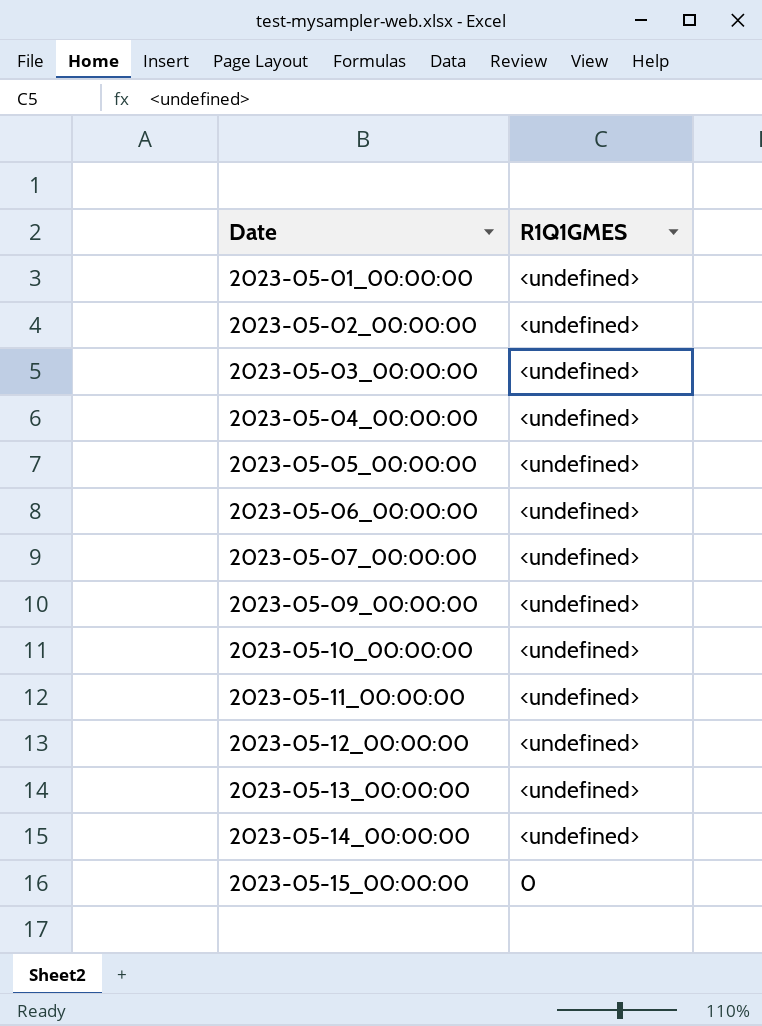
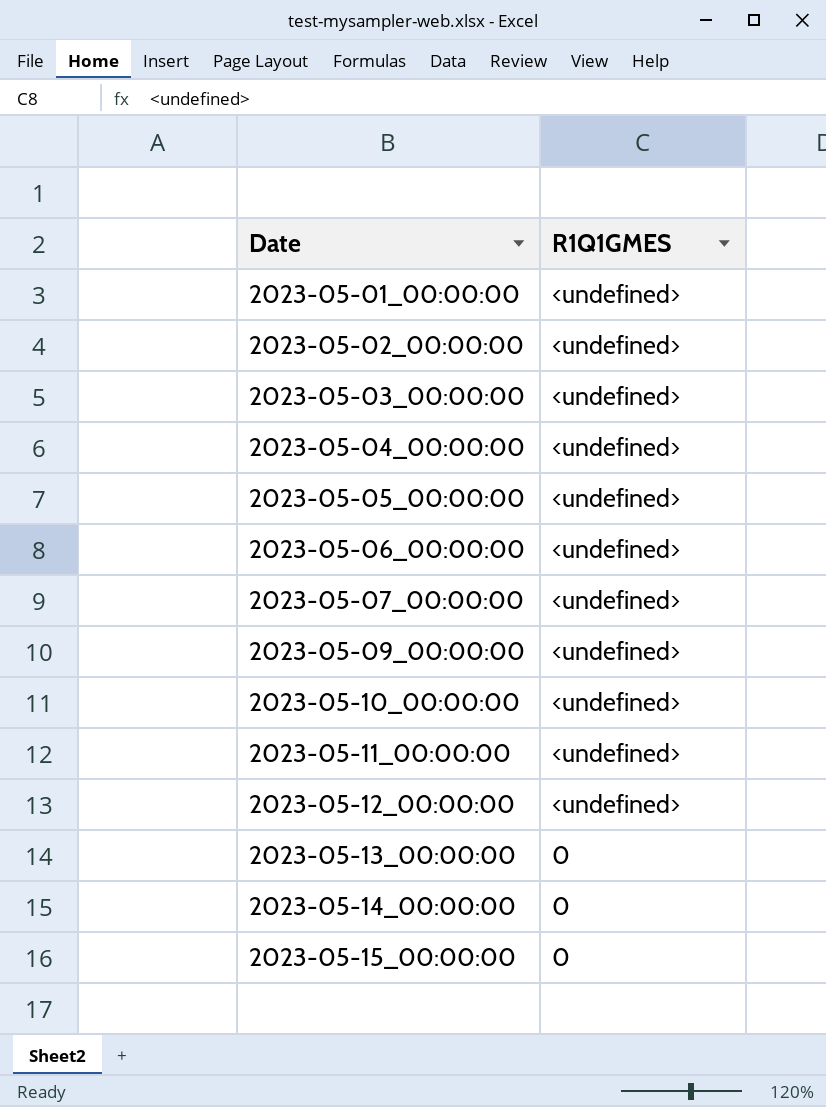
2023-05-13_00:00:00 | R1Q1GMES: <undefined> -> 0
2023-05-14_00:00:00 | R1Q1GMES: <undefined> -> 0

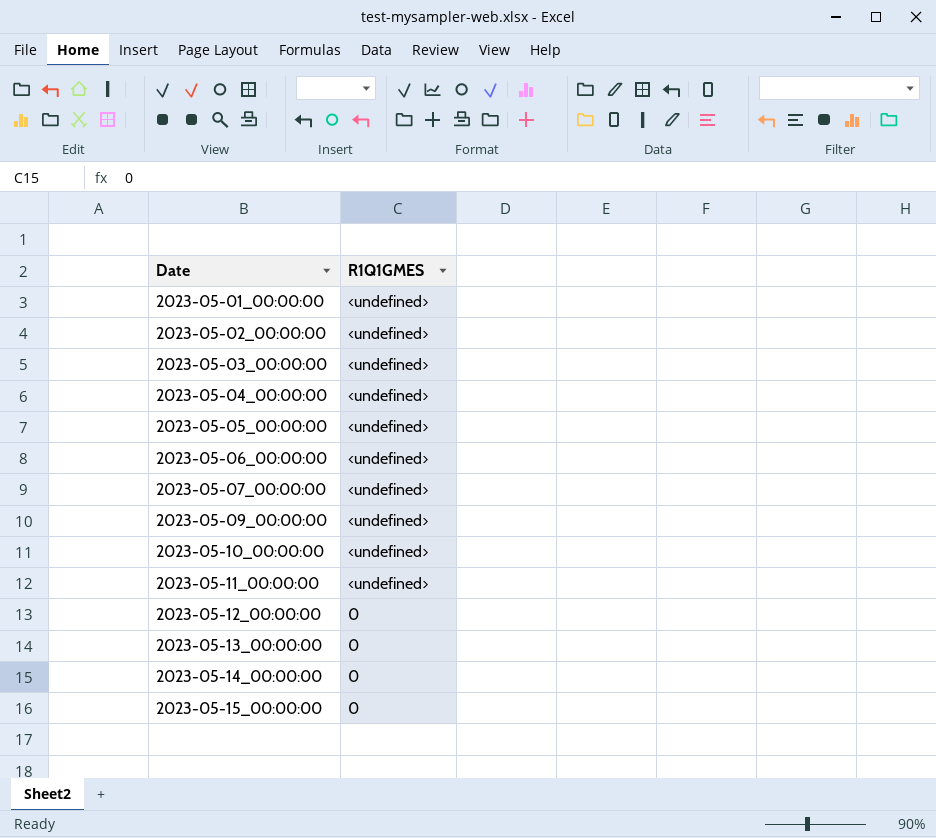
2023-05-12_00:00:00 | R1Q1GMES: <undefined> -> 0

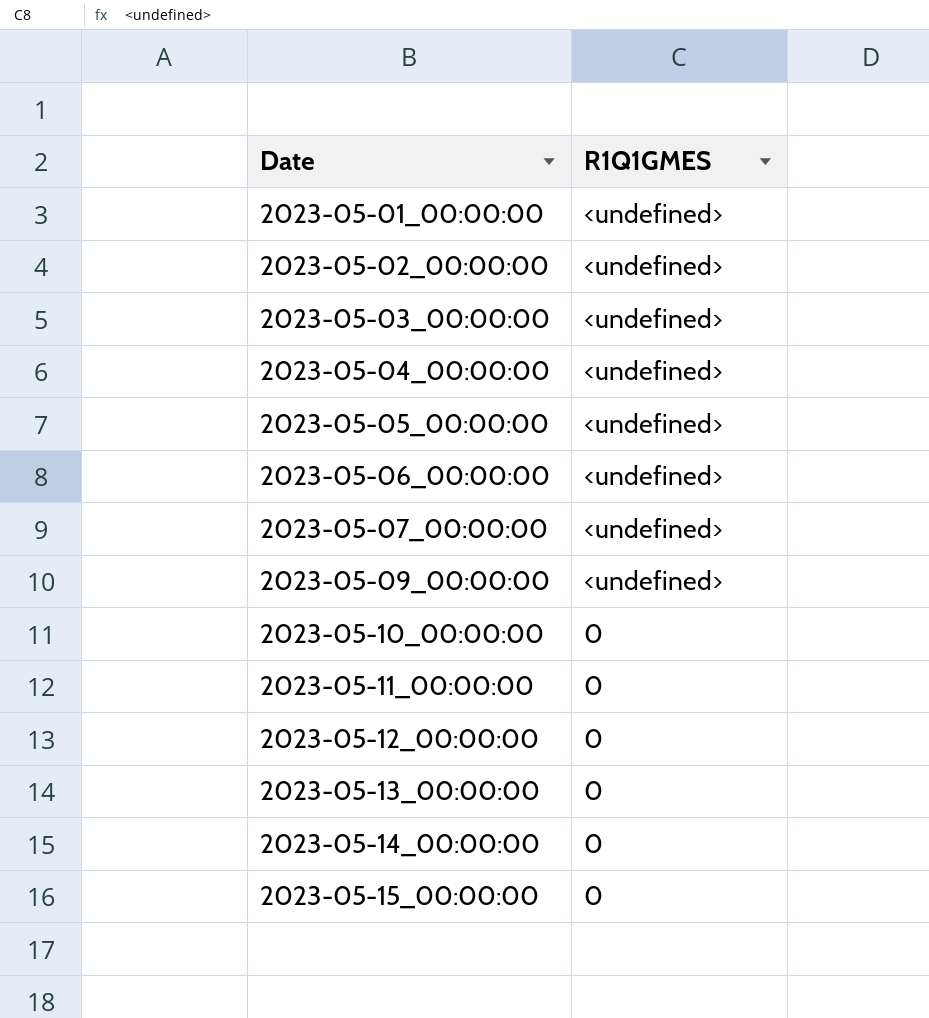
2023-05-10_00:00:00 | R1Q1GMES: <undefined> -> 0
2023-05-11_00:00:00 | R1Q1GMES: <undefined> -> 0

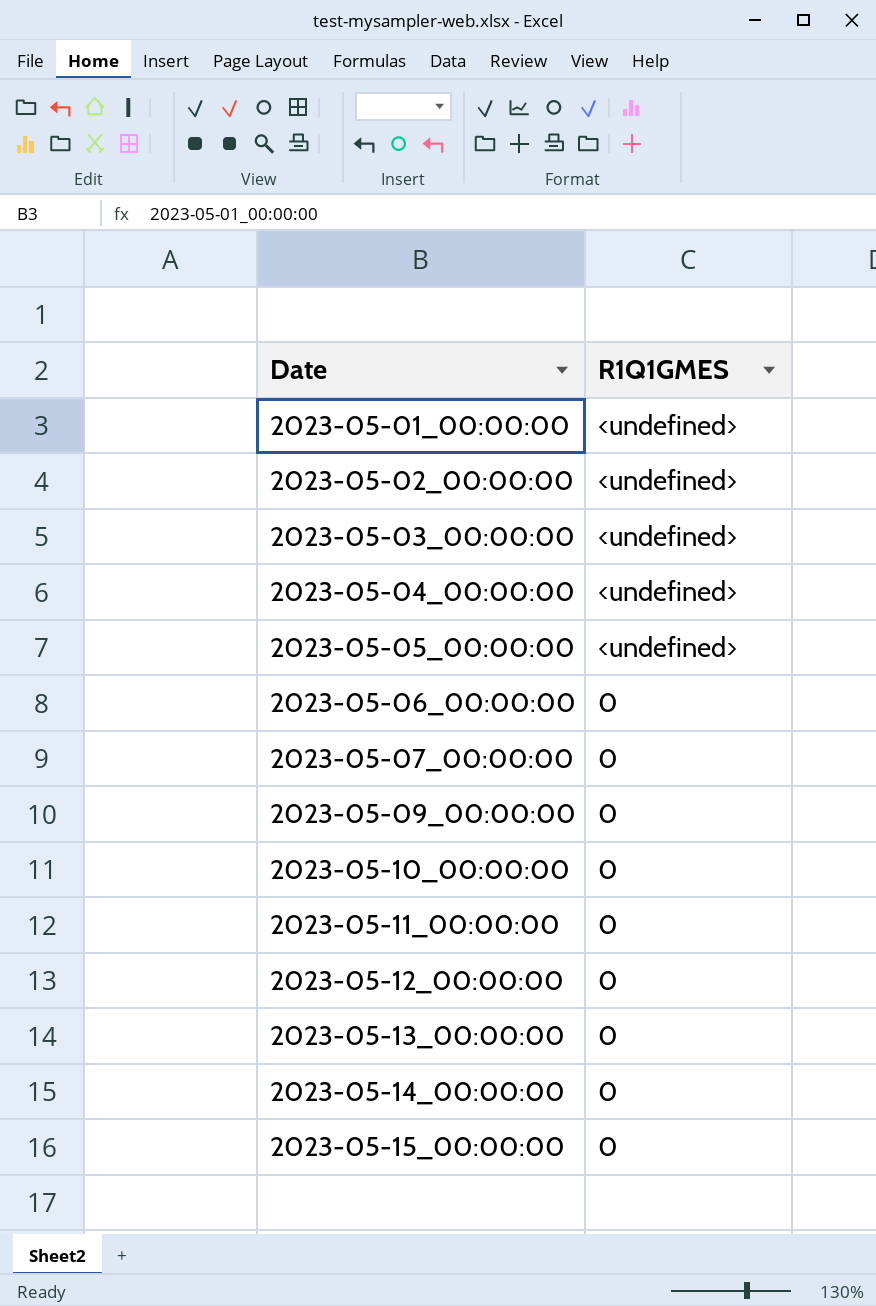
2023-05-06_00:00:00 | R1Q1GMES: <undefined> -> 0
2023-05-07_00:00:00 | R1Q1GMES: <undefined> -> 0
2023-05-09_00:00:00 | R1Q1GMES: <undefined> -> 0

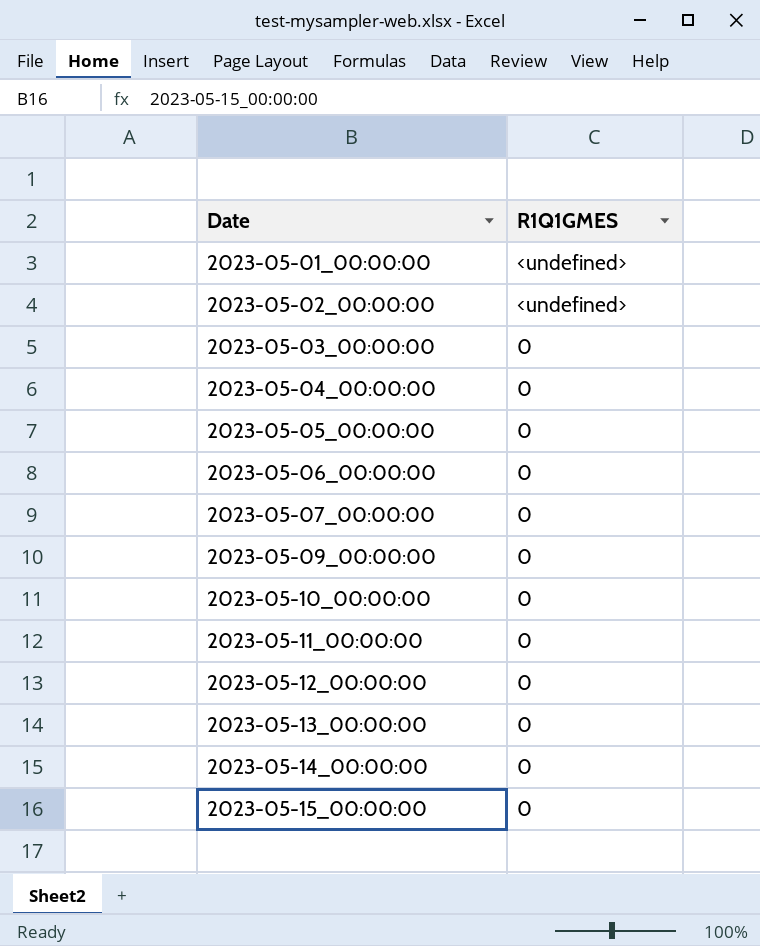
2023-05-03_00:00:00 | R1Q1GMES: <undefined> -> 0
2023-05-04_00:00:00 | R1Q1GMES: <undefined> -> 0
2023-05-05_00:00:00 | R1Q1GMES: <undefined> -> 0

